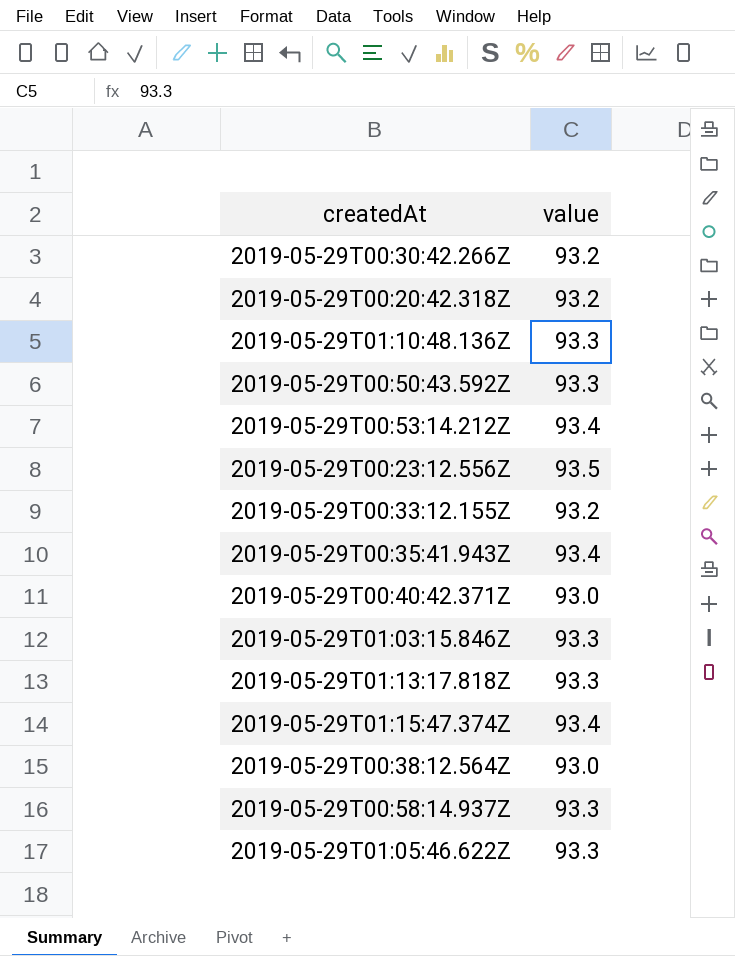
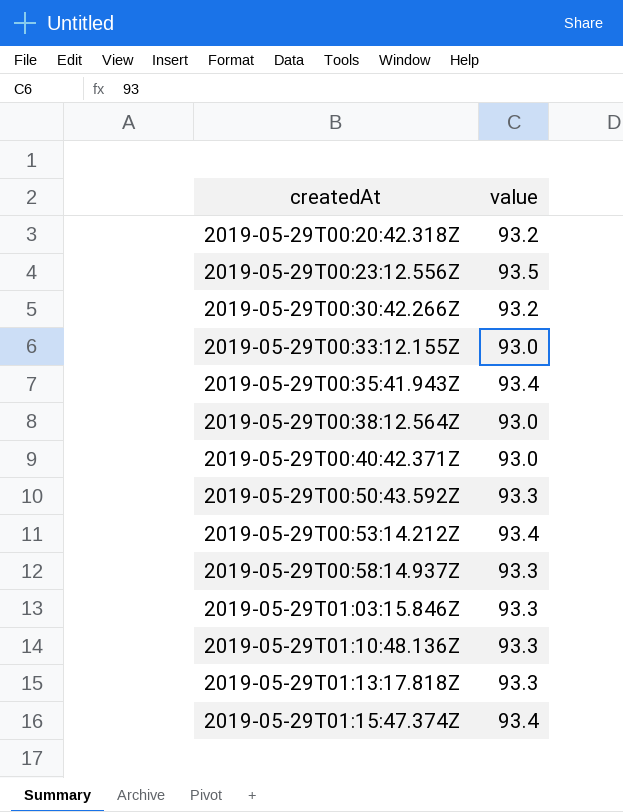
row order: none -> createdAt ascending
row 2019-05-29T01:05:46.622Z: 93.3 -> none
2019-05-29T00:33:12.155Z | value: 93.2 -> 93.0

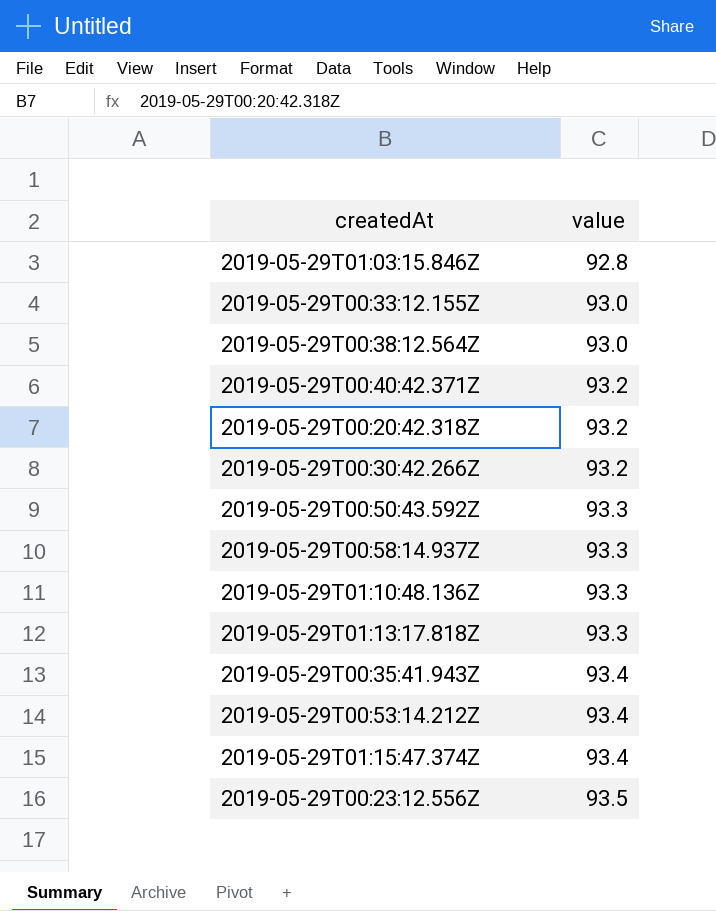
row order: createdAt ascending -> value ascending
2019-05-29T01:03:15.846Z | value: 93.3 -> 92.8
2019-05-29T00:40:42.371Z | value: 93.0 -> 93.2

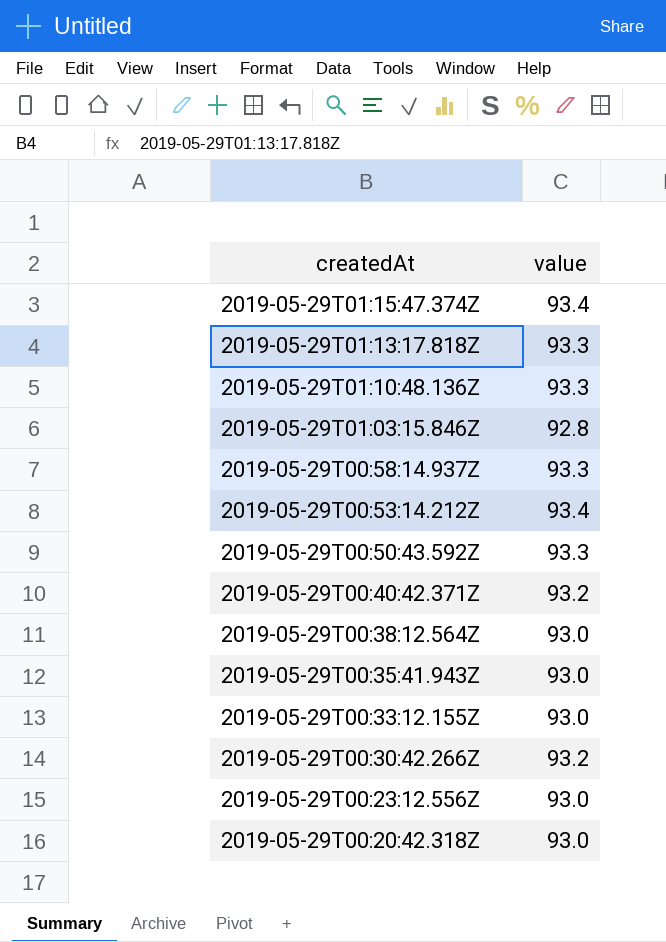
row order: value ascending -> createdAt descending
2019-05-29T00:35:41.943Z | value: 93.4 -> 93.0
2019-05-29T00:23:12.556Z | value: 93.5 -> 93.0
2019-05-29T00:20:42.318Z | value: 93.2 -> 93.0

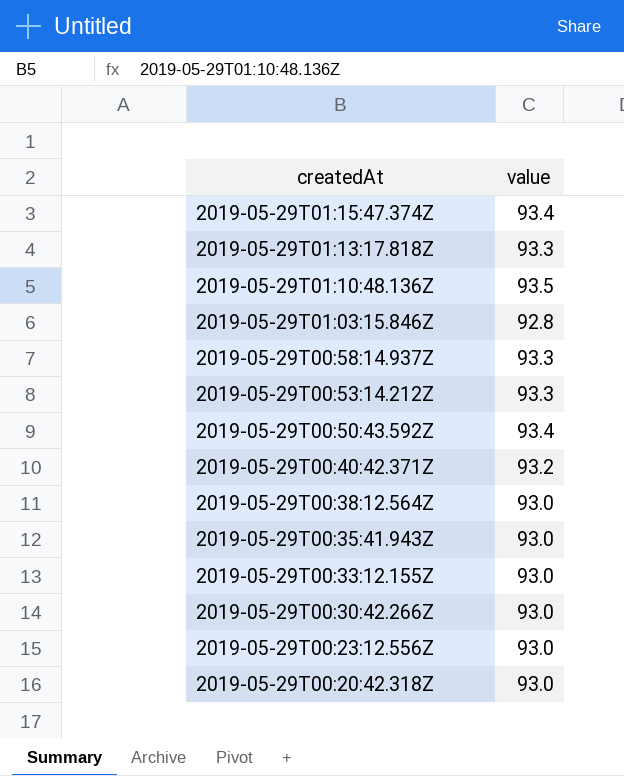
2019-05-29T01:10:48.136Z | value: 93.3 -> 93.5
2019-05-29T00:53:14.212Z | value: 93.4 -> 93.3
2019-05-29T00:50:43.592Z | value: 93.3 -> 93.4
2019-05-29T00:30:42.266Z | value: 93.2 -> 93.0

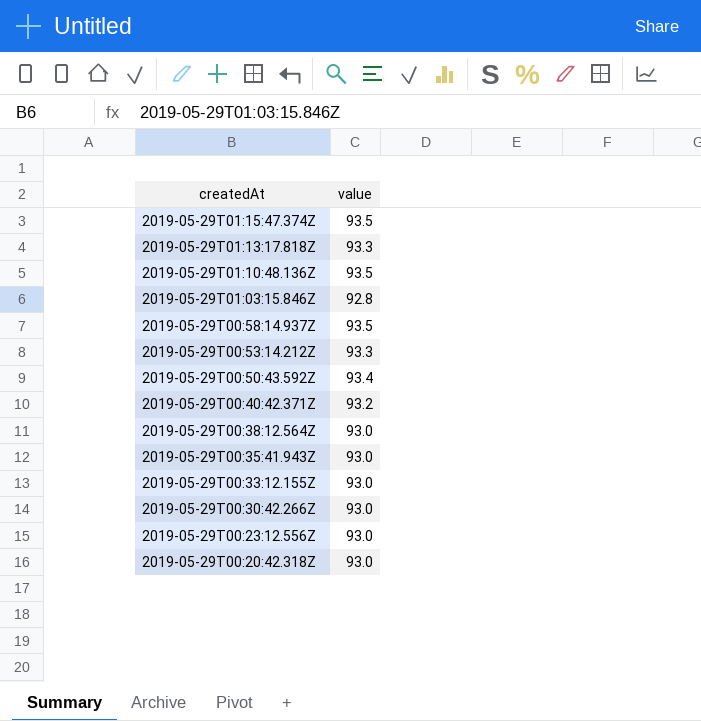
2019-05-29T01:15:47.374Z | value: 93.4 -> 93.5
2019-05-29T00:58:14.937Z | value: 93.3 -> 93.5

